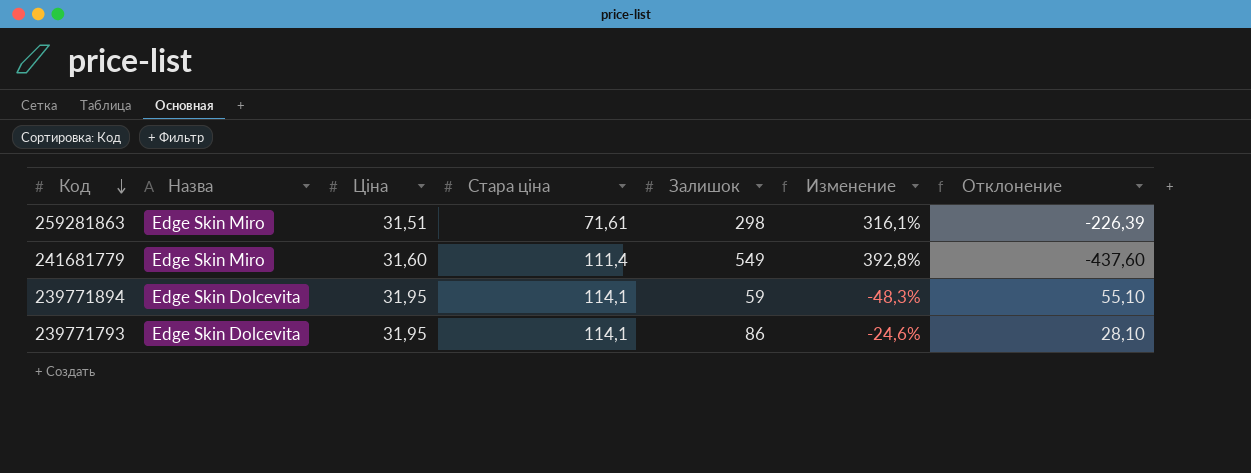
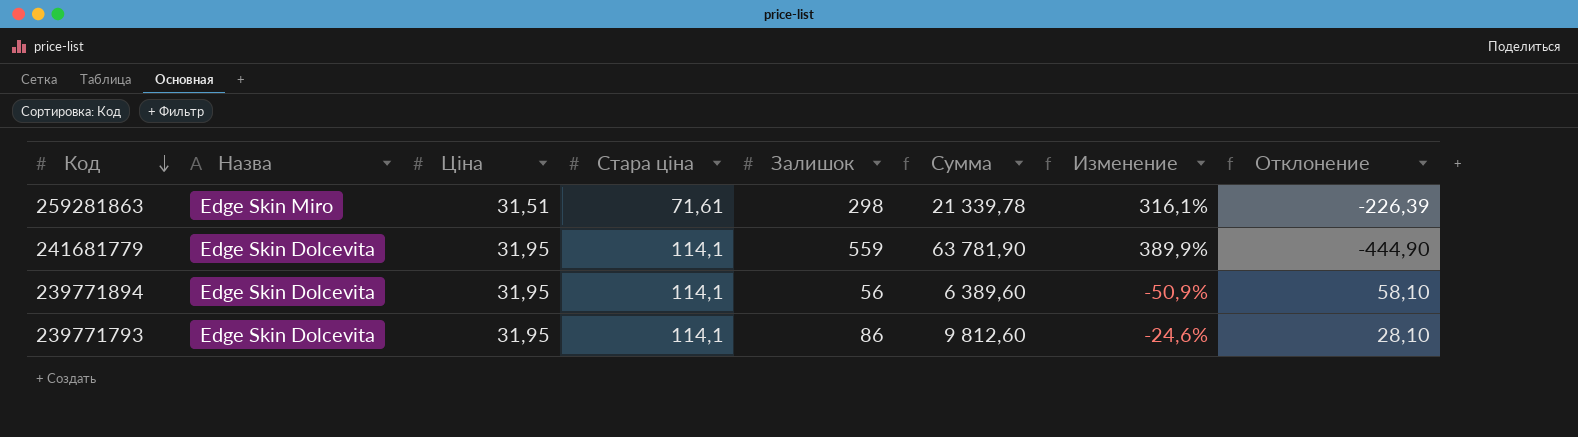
column Сумма | formula: none -> [Стара ціна] * [Залишок]
241681779 | Назва: Edge Skin Miro -> Edge Skin Dolcevita
241681779 | Ціна: 31,60 -> 31,95
241681779 | Стара ціна: 111,4 -> 114,1
241681779 | Залишок: 549 -> 559
241681779 | Изменение: 392,8% -> 389,9%
241681779 | Отклонение: -437,60 -> -444,90
239771894 | Залишок: 59 -> 56
239771894 | Изменение: -48,3% -> -50,9%
239771894 | Отклонение: 55,10 -> 58,10

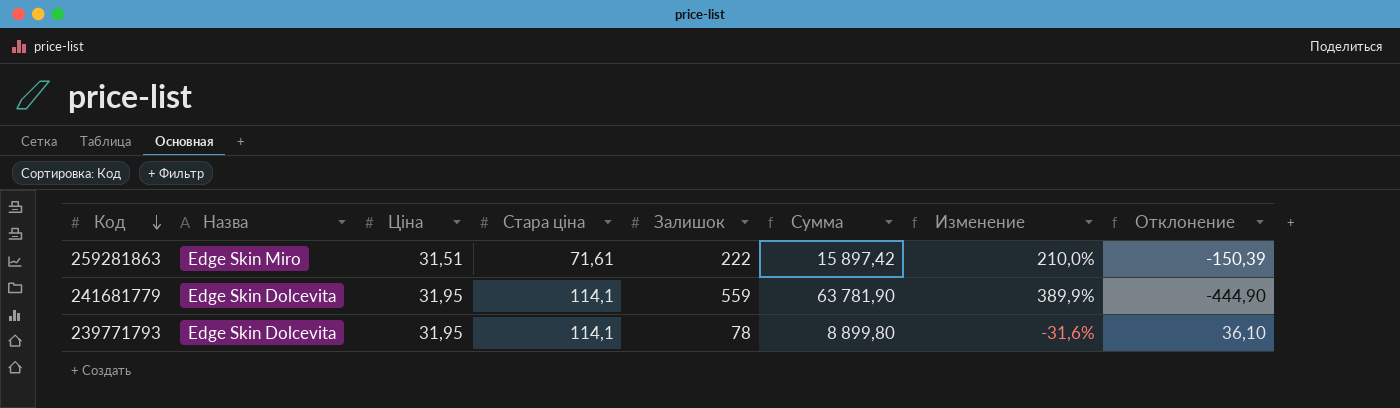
row 239771894: Edge Skin Dolcevita | 31,95 | 114,1 | 56 | 6 389,60 | -50,9% | 58,10 -> none
259281863 | Залишок: 298 -> 222
259281863 | Сумма: 21 339,78 -> 15 897,42
259281863 | Изменение: 316,1% -> 210,0%
259281863 | Отклонение: -226,39 -> -150,39
239771793 | Залишок: 86 -> 78
239771793 | Сумма: 9 812,60 -> 8 899,80
239771793 | Изменение: -24,6% -> -31,6%
239771793 | Отклонение: 28,10 -> 36,10

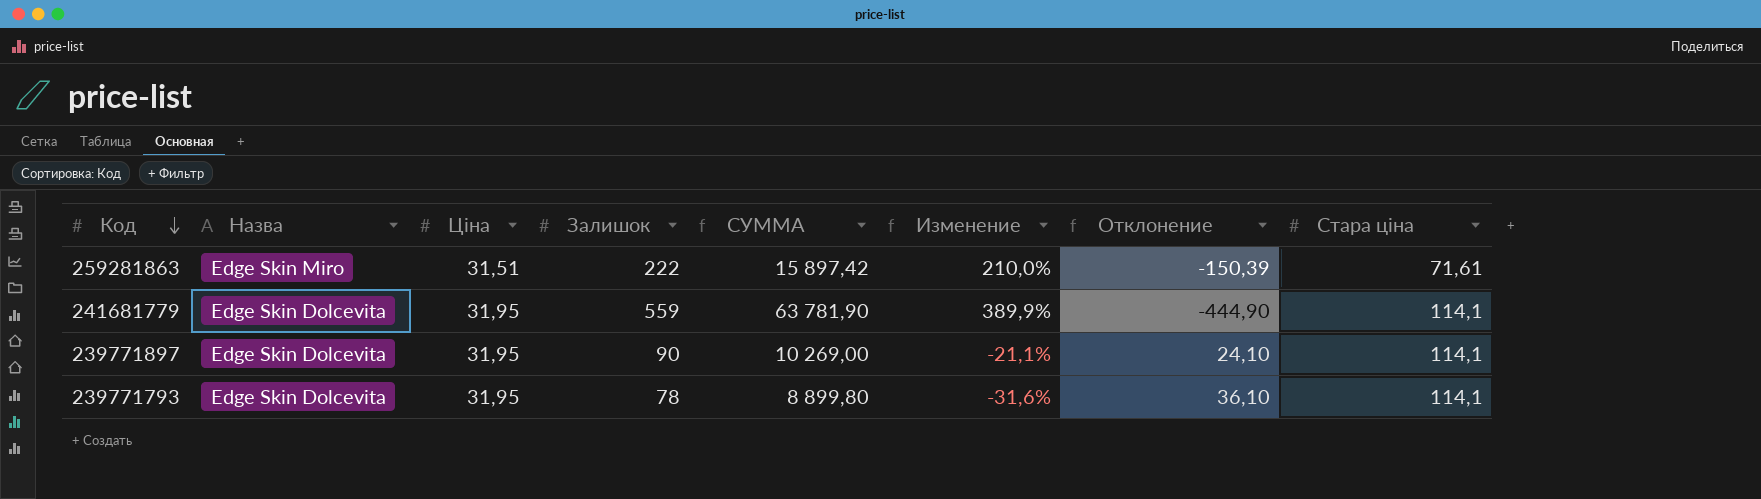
column name: Сумма -> СУММА
column Стара ціна | position: 4 -> 8
row 239771897: none -> Edge Skin Dolcevita | 31,95 | 90 | 10 269,00 | -21,1% | 24,10 | 114,1

